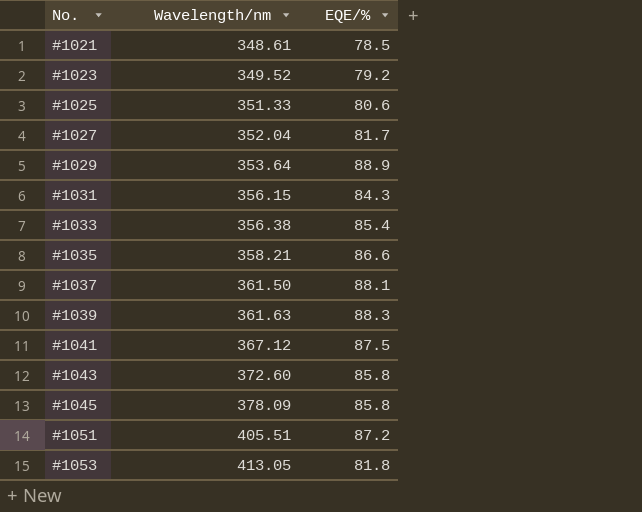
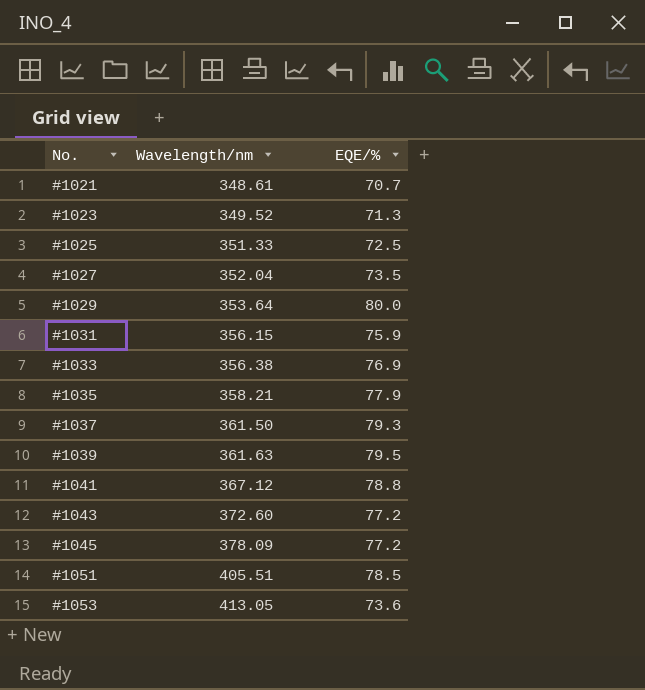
#1021 | EQE/%: 78.5 -> 70.7
#1023 | EQE/%: 79.2 -> 71.3
#1025 | EQE/%: 80.6 -> 72.5
#1027 | EQE/%: 81.7 -> 73.5
#1029 | EQE/%: 88.9 -> 80.0
#1031 | EQE/%: 84.3 -> 75.9
#1033 | EQE/%: 85.4 -> 76.9
#1035 | EQE/%: 86.6 -> 77.9
#1037 | EQE/%: 88.1 -> 79.3
#1039 | EQE/%: 88.3 -> 79.5
#1041 | EQE/%: 87.5 -> 78.8
#1043 | EQE/%: 85.8 -> 77.2
#1045 | EQE/%: 85.8 -> 77.2
#1051 | EQE/%: 87.2 -> 78.5
#1053 | EQE/%: 81.8 -> 73.6

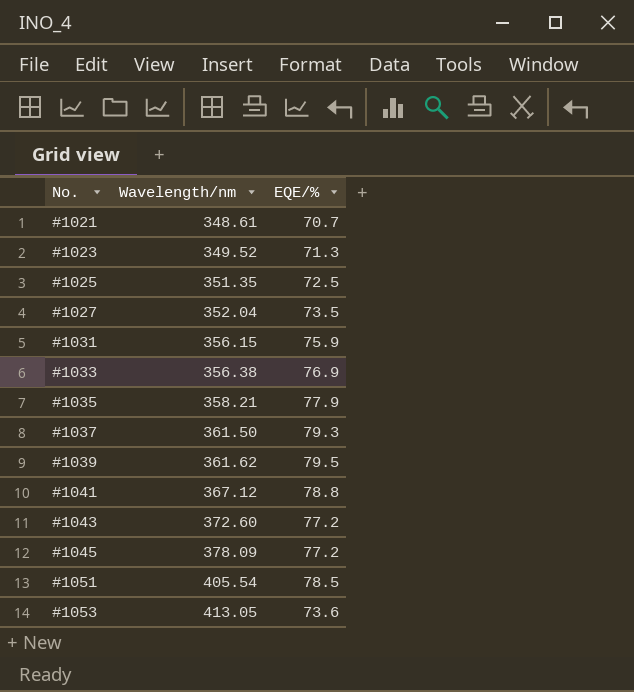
row #1029: 353.64 | 80.0 -> none
#1025 | Wavelength/nm: 351.33 -> 351.35
#1039 | Wavelength/nm: 361.63 -> 361.62
#1051 | Wavelength/nm: 405.51 -> 405.54

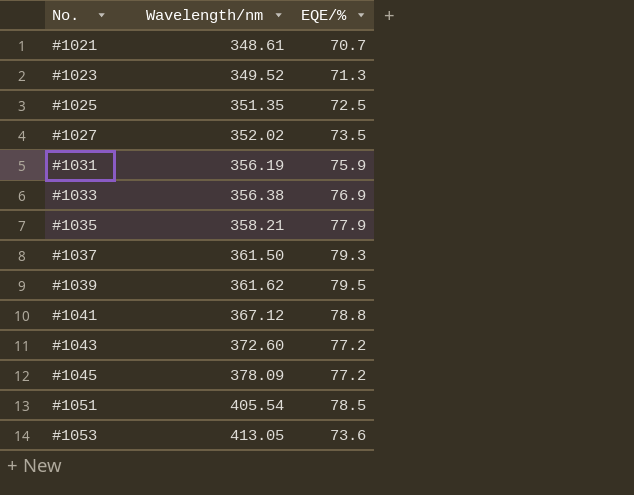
#1027 | Wavelength/nm: 352.04 -> 352.02
#1031 | Wavelength/nm: 356.15 -> 356.19

